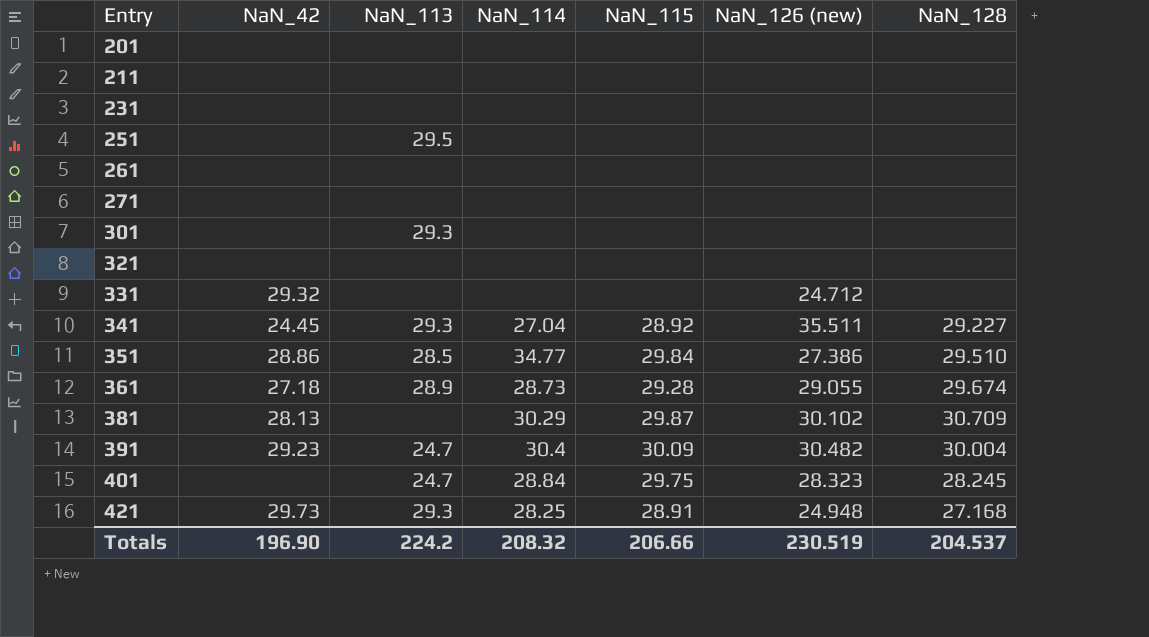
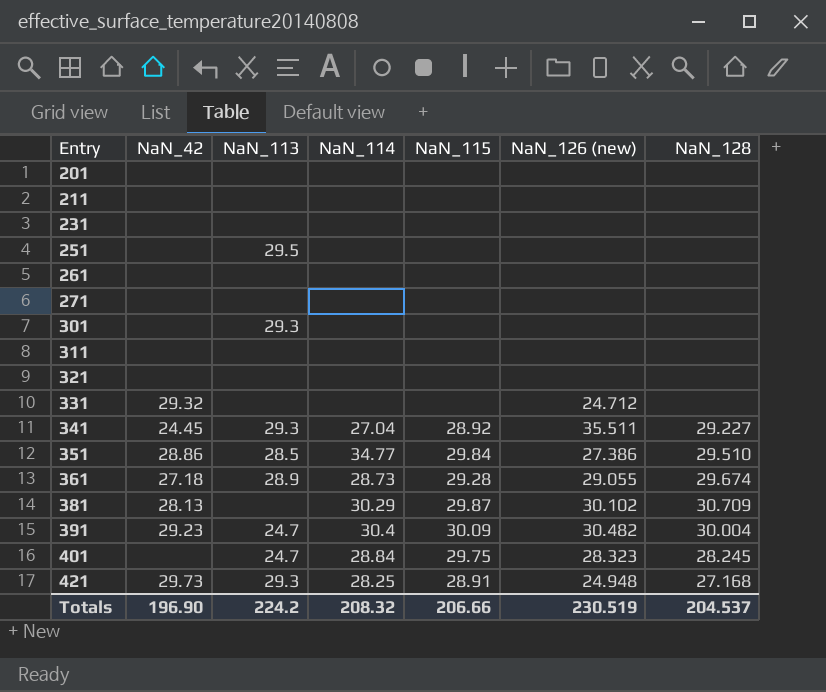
row 311: none -> none | none | none | none | none | none

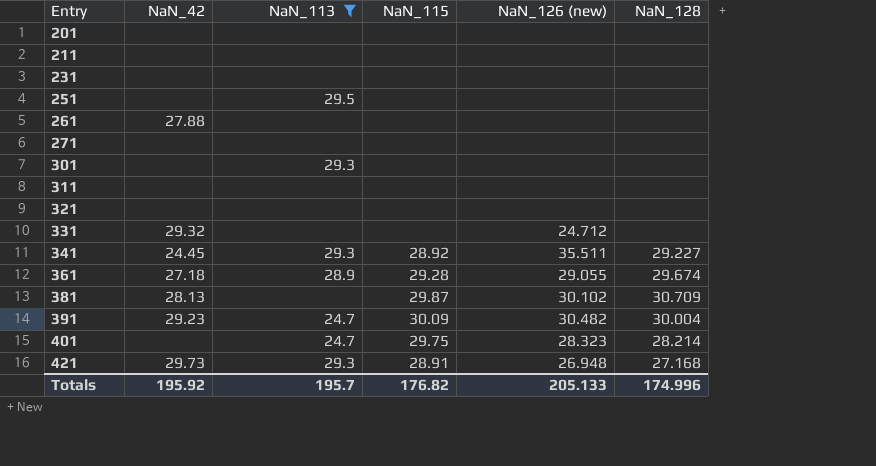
filter: none -> NaN_113 != 28.5
column NaN_114 | position: 4 -> none
261 | NaN_42: none -> 27.88
401 | NaN_128: 28.245 -> 28.214
421 | NaN_126 (new): 24.948 -> 26.948
Totals | NaN_42: 196.90 -> 195.92
Totals | NaN_113: 224.2 -> 195.7
Totals | NaN_115: 206.66 -> 176.82
Totals | NaN_126 (new): 230.519 -> 205.133
Totals | NaN_128: 204.537 -> 174.996

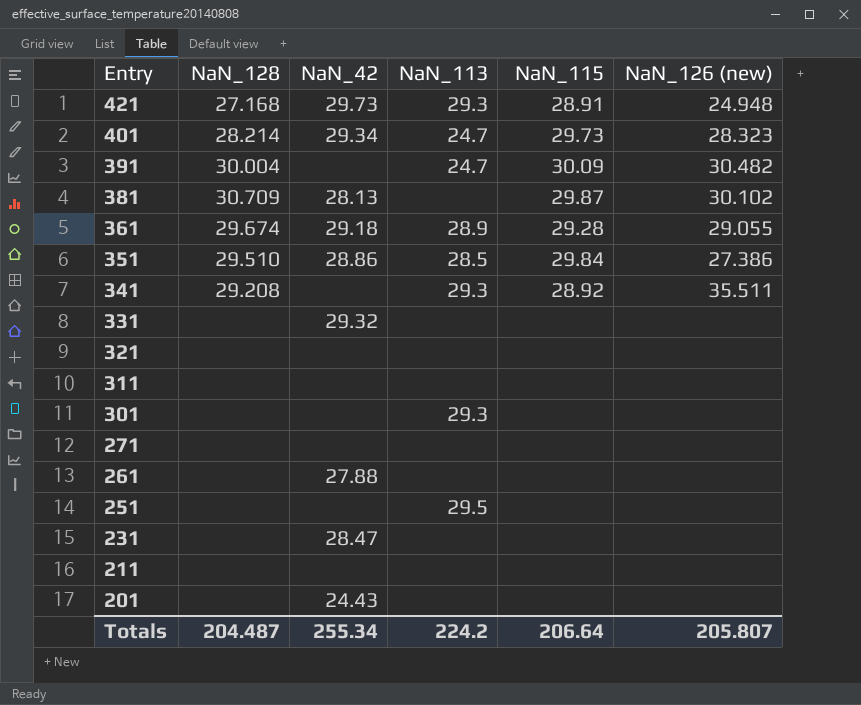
filter: NaN_113 != 28.5 -> none
row order: Entry ascending -> Entry descending
column NaN_128 | position: 6 -> 2
421 | NaN_126 (new): 26.948 -> 24.948
401 | NaN_42: none -> 29.34
401 | NaN_115: 29.75 -> 29.73
391 | NaN_42: 29.23 -> none
361 | NaN_42: 27.18 -> 29.18
341 | NaN_128: 29.227 -> 29.208
341 | NaN_42: 24.45 -> none
331 | NaN_126 (new): 24.712 -> none
231 | NaN_42: none -> 28.47
201 | NaN_42: none -> 24.43
Totals | NaN_128: 174.996 -> 204.487
Totals | NaN_42: 195.92 -> 255.34
Totals | NaN_113: 195.7 -> 224.2
Totals | NaN_115: 176.82 -> 206.64
Totals | NaN_126 (new): 205.133 -> 205.807

